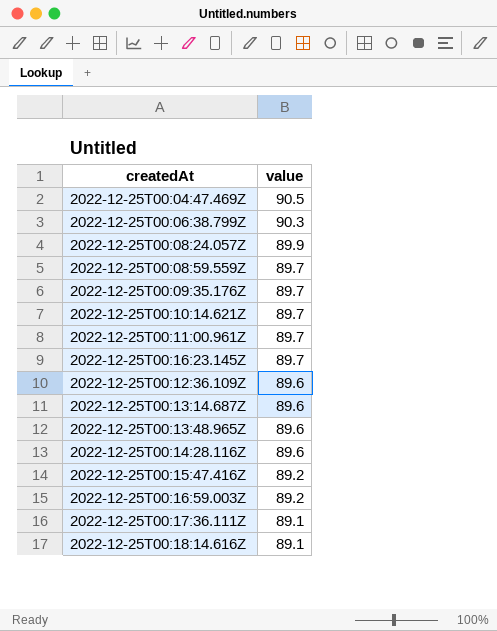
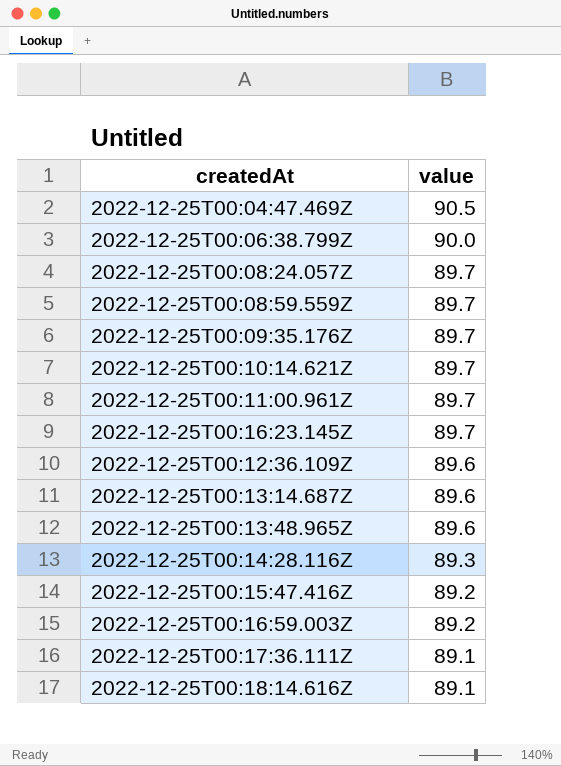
2022-12-25T00:06:38.799Z | value: 90.3 -> 90.0
2022-12-25T00:08:24.057Z | value: 89.9 -> 89.7
2022-12-25T00:14:28.116Z | value: 89.6 -> 89.3

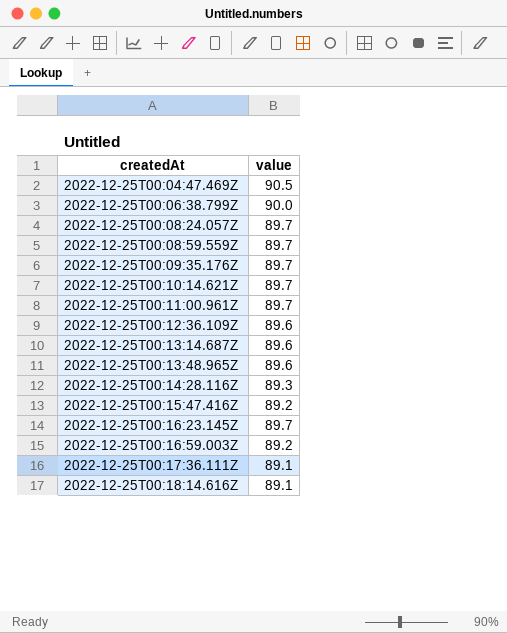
row order: value descending -> createdAt ascending

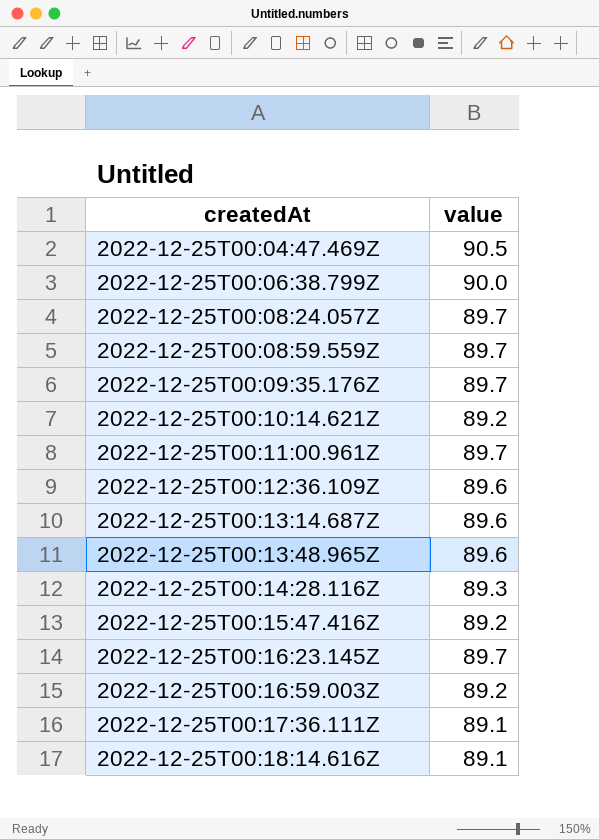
2022-12-25T00:10:14.621Z | value: 89.7 -> 89.2

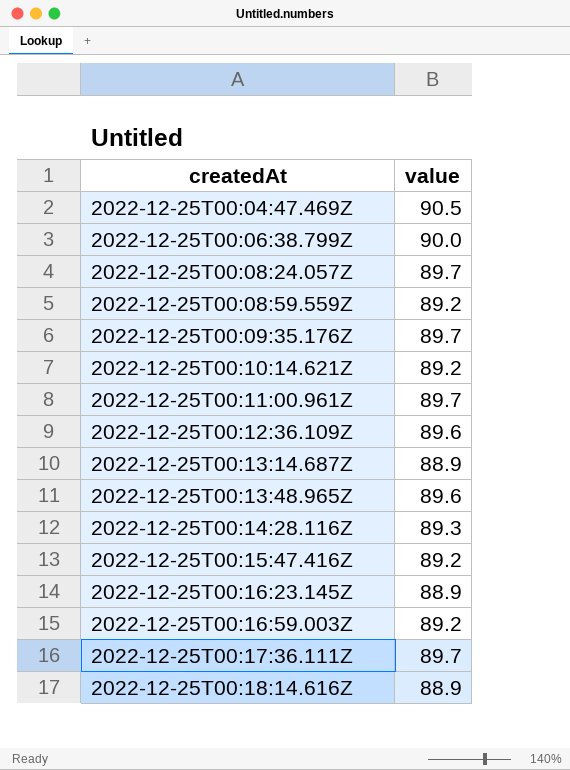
2022-12-25T00:08:59.559Z | value: 89.7 -> 89.2
2022-12-25T00:13:14.687Z | value: 89.6 -> 88.9
2022-12-25T00:16:23.145Z | value: 89.7 -> 88.9
2022-12-25T00:17:36.111Z | value: 89.1 -> 89.7
2022-12-25T00:18:14.616Z | value: 89.1 -> 88.9

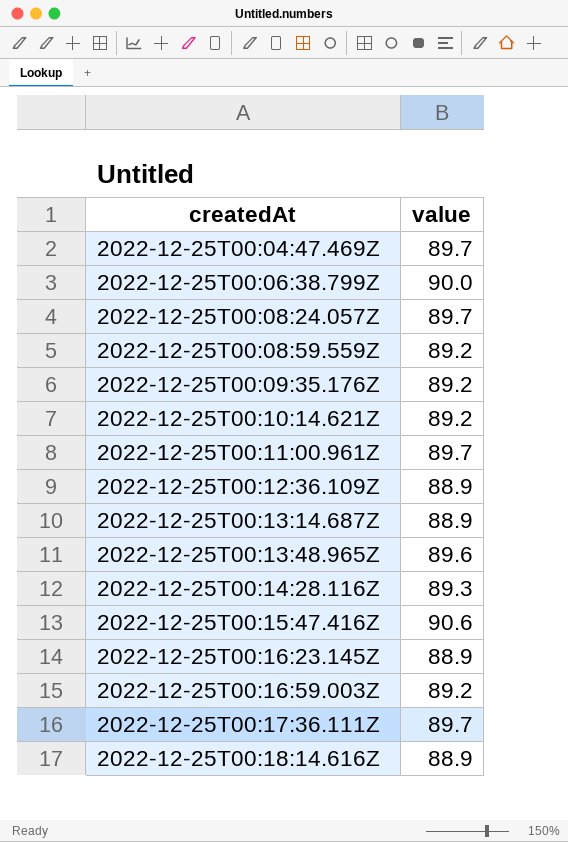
2022-12-25T00:04:47.469Z | value: 90.5 -> 89.7
2022-12-25T00:09:35.176Z | value: 89.7 -> 89.2
2022-12-25T00:12:36.109Z | value: 89.6 -> 88.9
2022-12-25T00:15:47.416Z | value: 89.2 -> 90.6

